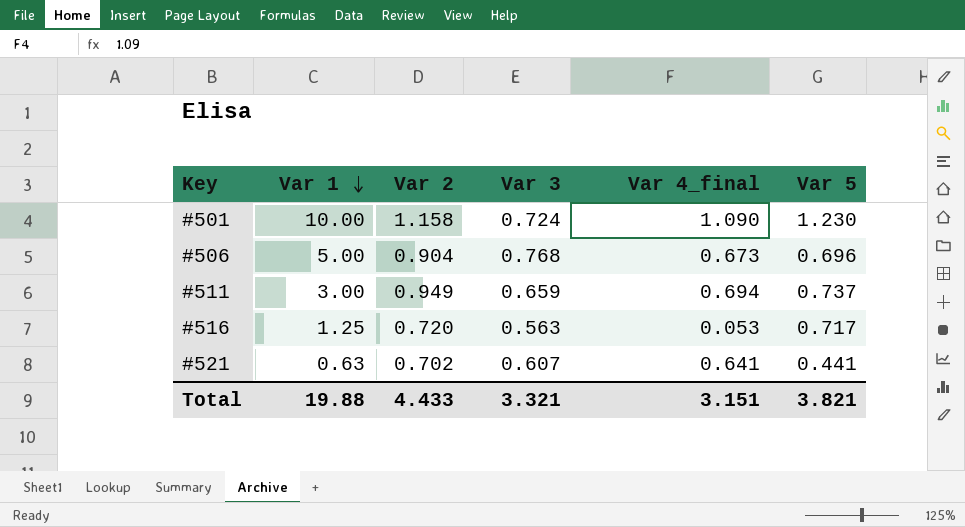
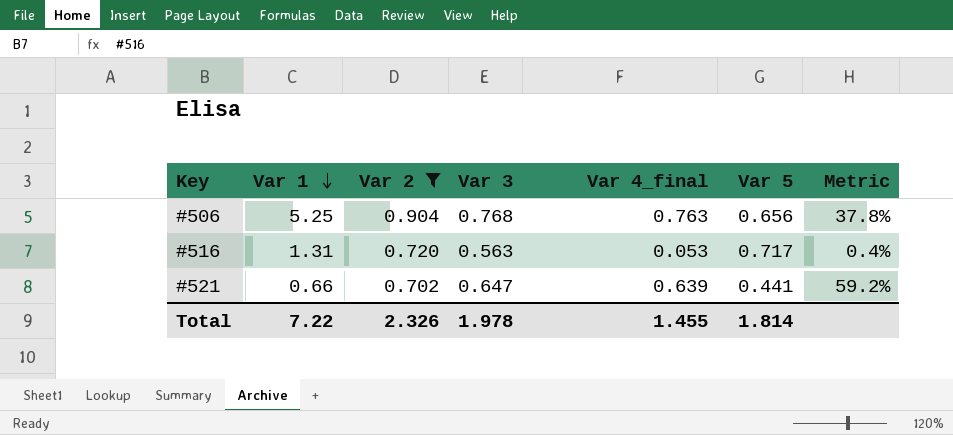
filter: none -> Var 2 <= 0.904
column Metric | formula: none -> ([Var 2] - [Var 5]) / [Var 5]
#506 | Var 1: 5.00 -> 5.25
#506 | Var 4_final: 0.673 -> 0.763
#506 | Var 5: 0.696 -> 0.656
#516 | Var 1: 1.25 -> 1.31
#521 | Var 1: 0.63 -> 0.66
#521 | Var 3: 0.607 -> 0.647
#521 | Var 4_final: 0.641 -> 0.639
Total | Var 1: 19.88 -> 7.22
Total | Var 2: 4.433 -> 2.326
Total | Var 3: 3.321 -> 1.978
Total | Var 4_final: 3.151 -> 1.455
Total | Var 5: 3.821 -> 1.814

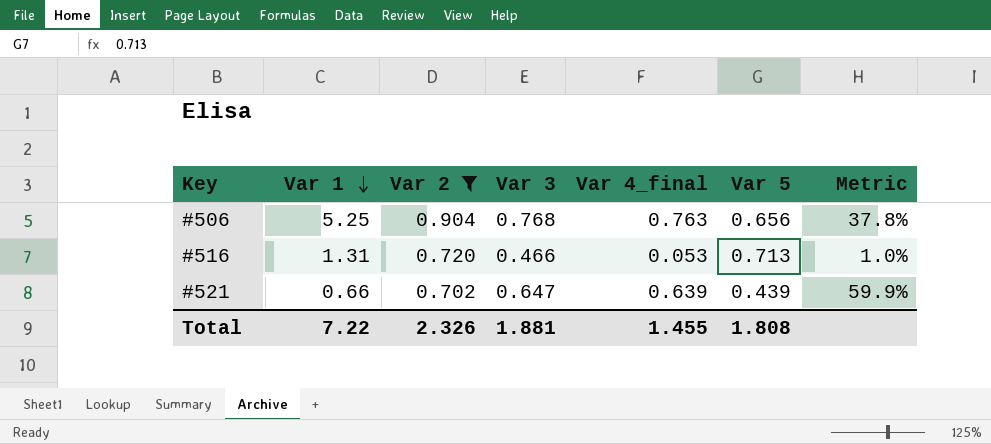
#516 | Var 3: 0.563 -> 0.466
#516 | Var 5: 0.717 -> 0.713
#516 | Metric: 0.4% -> 1.0%
#521 | Var 5: 0.441 -> 0.439
#521 | Metric: 59.2% -> 59.9%
Total | Var 3: 1.978 -> 1.881
Total | Var 5: 1.814 -> 1.808

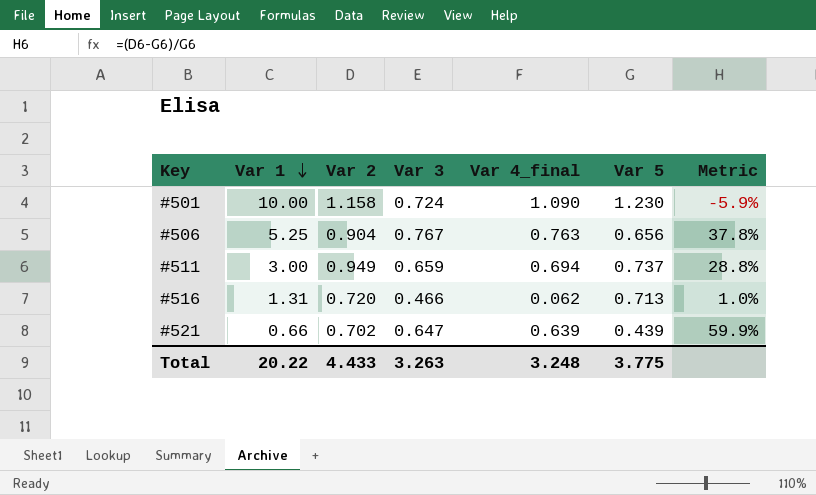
filter: Var 2 <= 0.904 -> none
#506 | Var 3: 0.768 -> 0.767
#516 | Var 4_final: 0.053 -> 0.062
Total | Var 1: 7.22 -> 20.22
Total | Var 2: 2.326 -> 4.433
Total | Var 3: 1.881 -> 3.263
Total | Var 4_final: 1.455 -> 3.248
Total | Var 5: 1.808 -> 3.775

